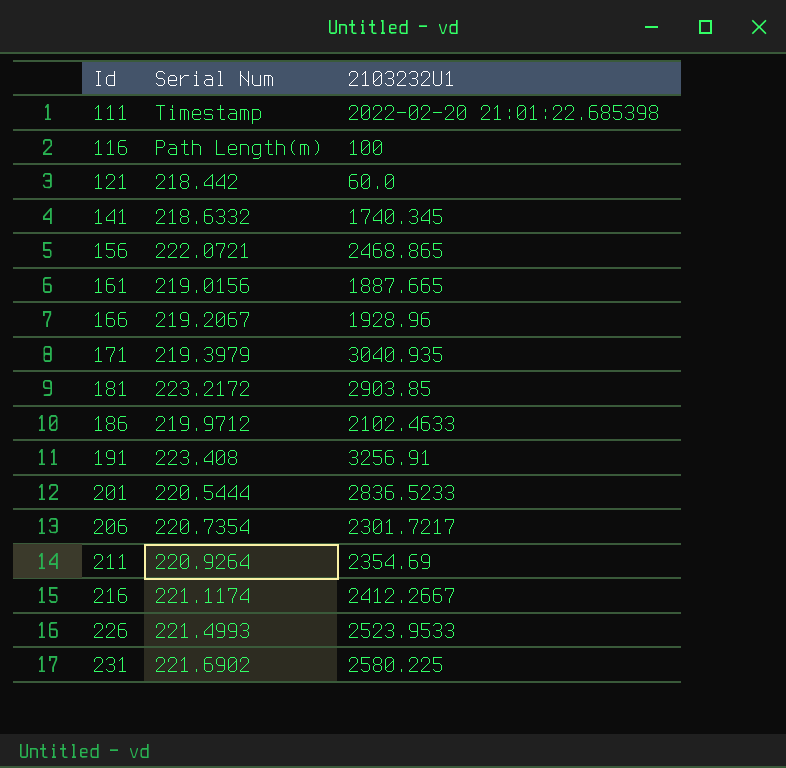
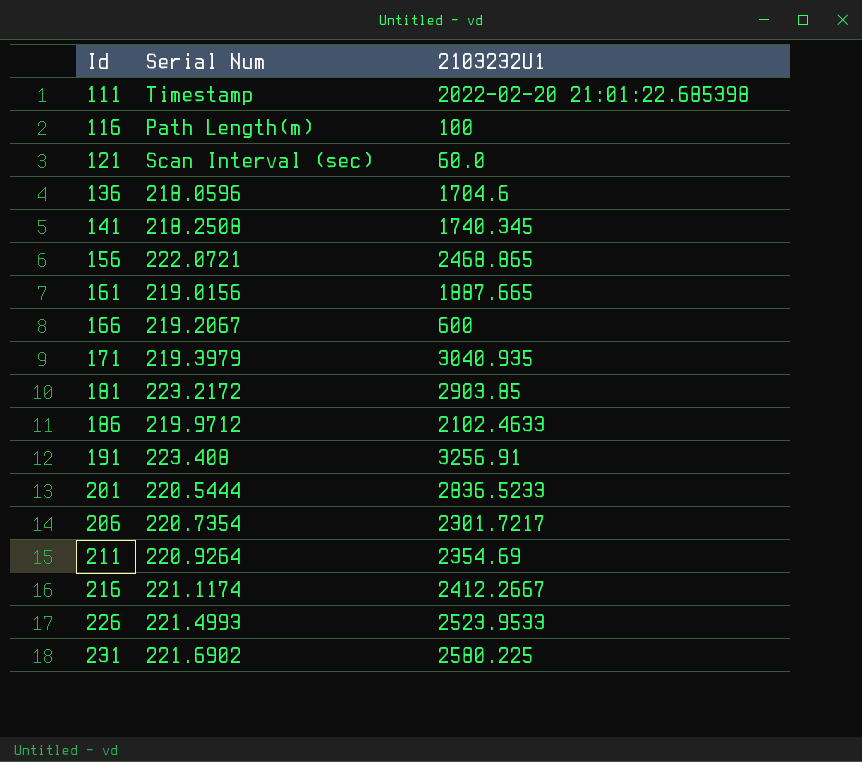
121 | Serial Num: 218.442 -> Scan Interval (sec)
row 136: none -> 218.0596 | 1704.6
141 | Serial Num: 218.6332 -> 218.2508
166 | 2103232U1: 1928.96 -> 600

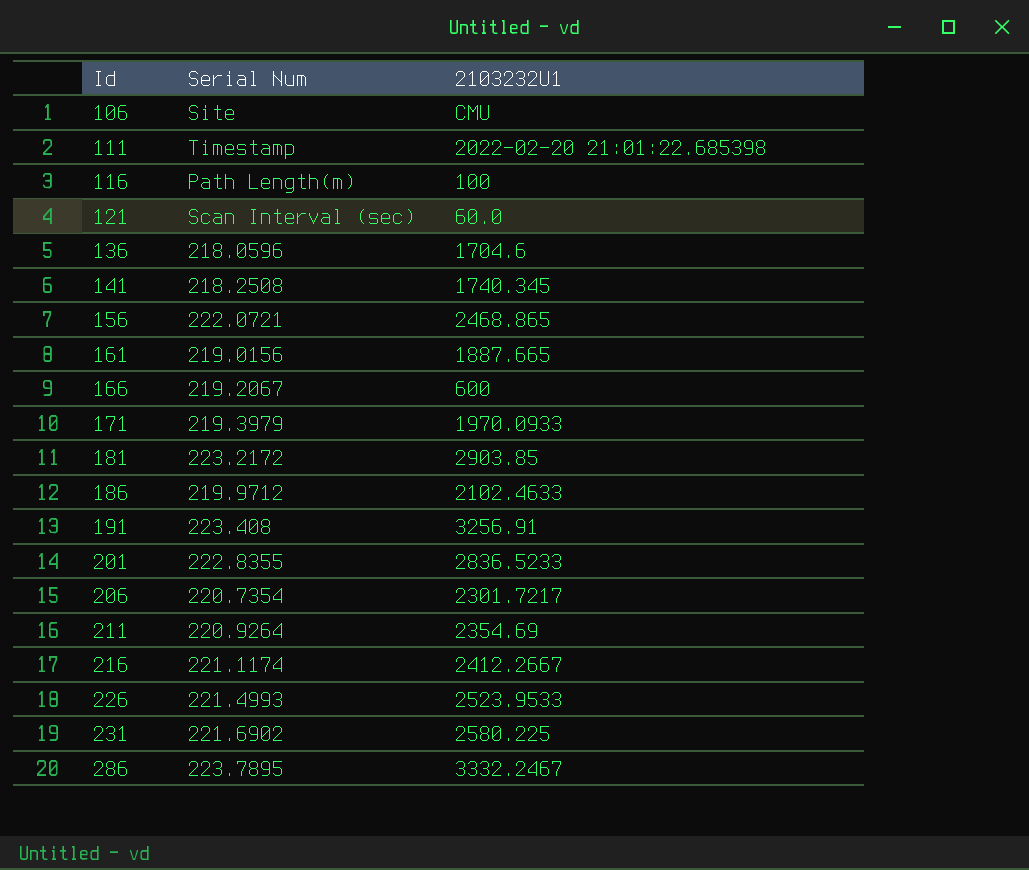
row 106: none -> Site | CMU
171 | 2103232U1: 3040.935 -> 1970.0933
201 | Serial Num: 220.5444 -> 222.8355
row 286: none -> 223.7895 | 3332.2467

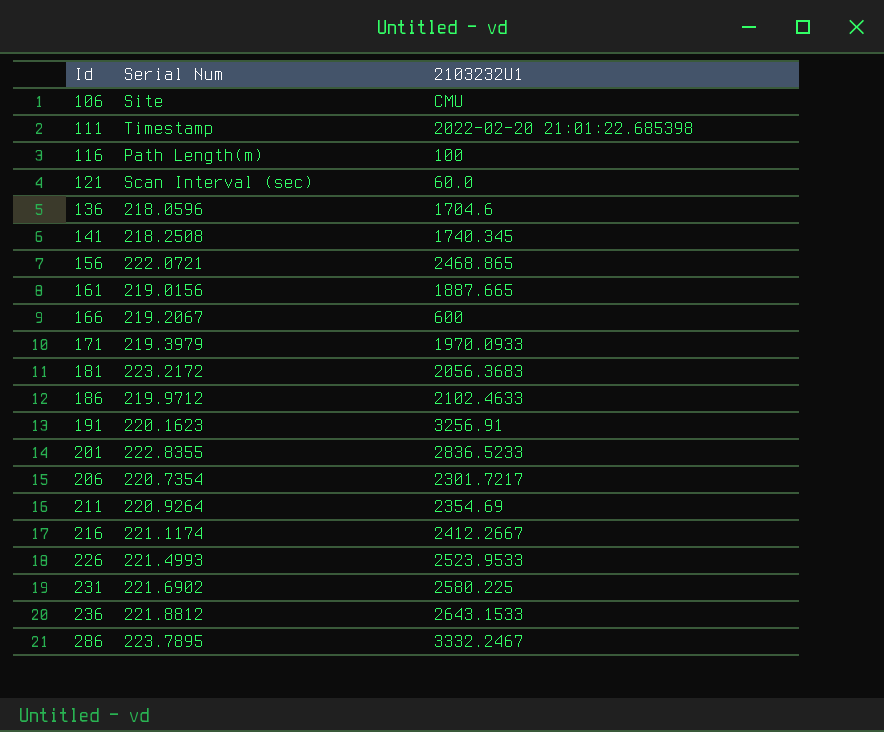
181 | 2103232U1: 2903.85 -> 2056.3683
191 | Serial Num: 223.408 -> 220.1623
row 236: none -> 221.8812 | 2643.1533

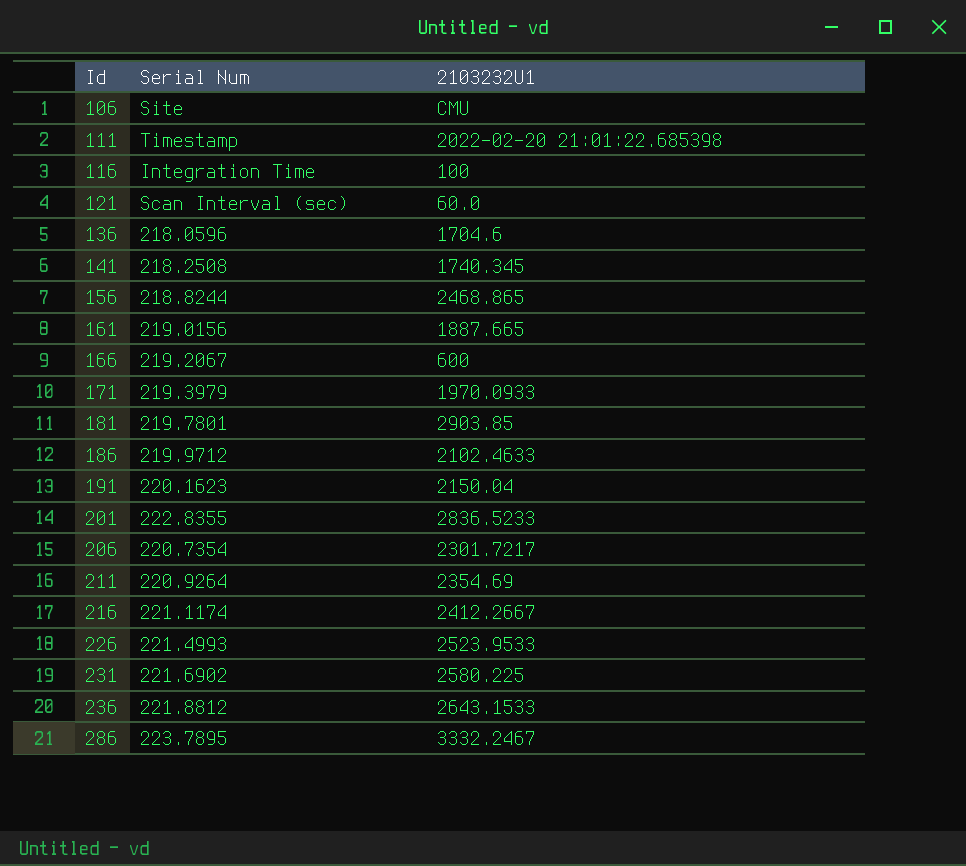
116 | Serial Num: Path Length(m) -> Integration Time
156 | Serial Num: 222.0721 -> 218.8244
181 | Serial Num: 223.2172 -> 219.7801
181 | 2103232U1: 2056.3683 -> 2903.85
191 | 2103232U1: 3256.91 -> 2150.04

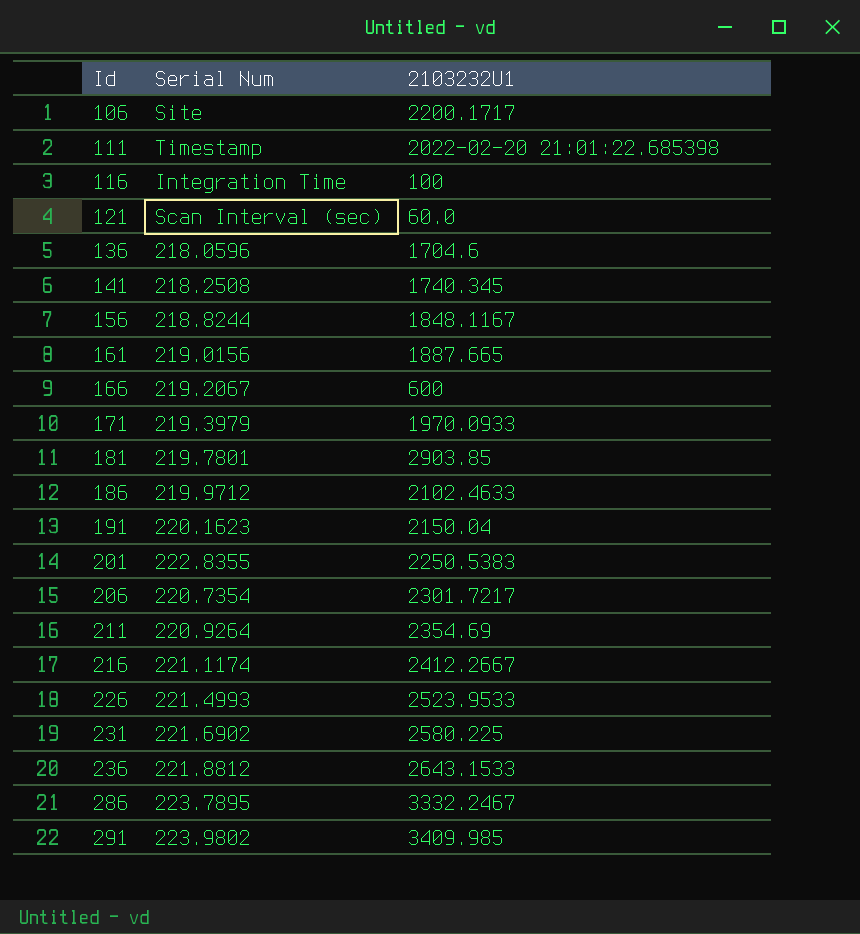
106 | 2103232U1: CMU -> 2200.1717
156 | 2103232U1: 2468.865 -> 1848.1167
201 | 2103232U1: 2836.5233 -> 2250.5383
row 291: none -> 223.9802 | 3409.985

